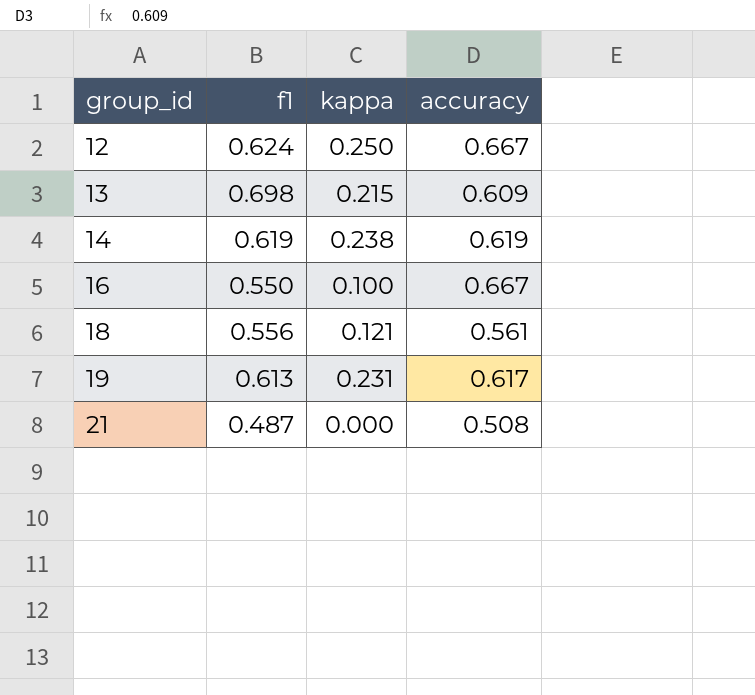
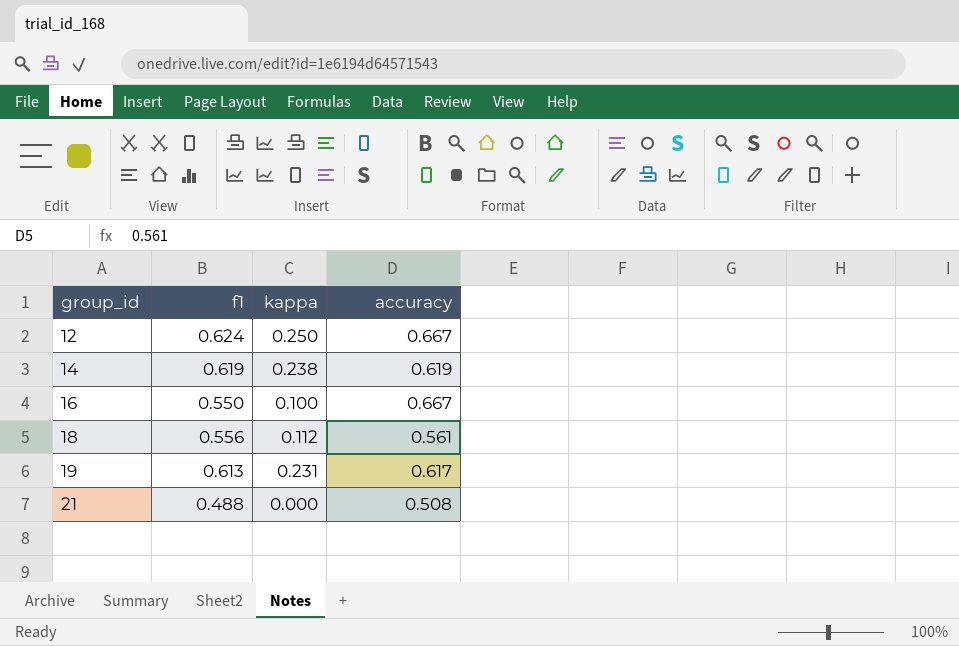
row 13: 0.698 | 0.215 | 0.609 -> none
18 | kappa: 0.121 -> 0.112
21 | f1: 0.487 -> 0.488

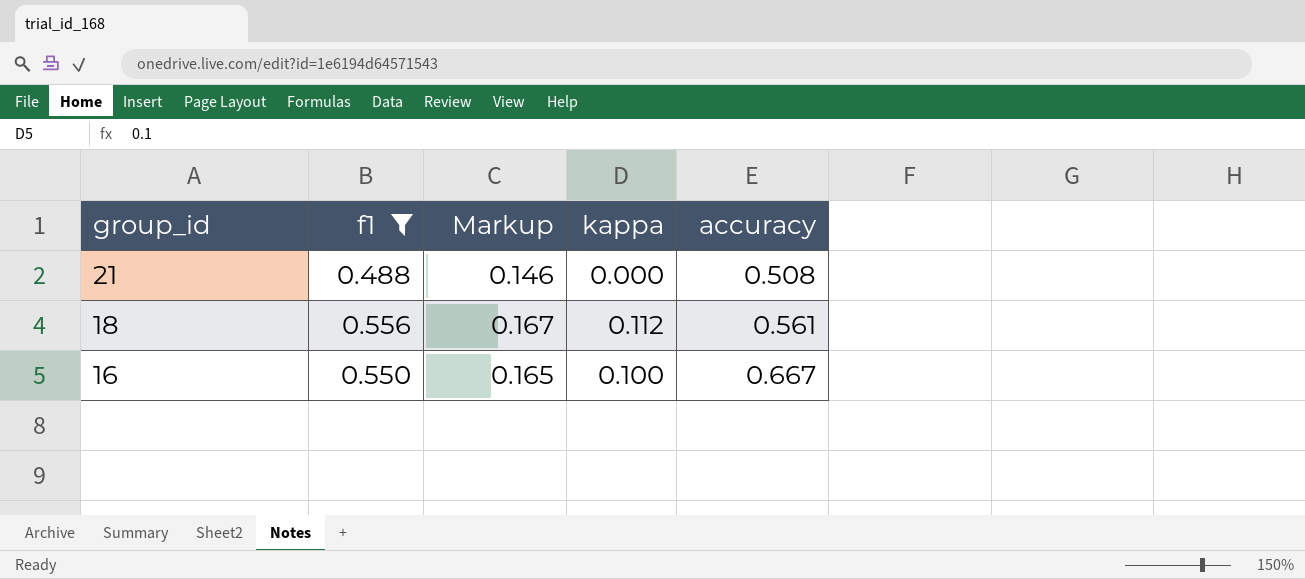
filter: none -> f1 <= 0.556
row order: group_id ascending -> group_id descending
column Markup | formula: none -> [f1] * 0.3

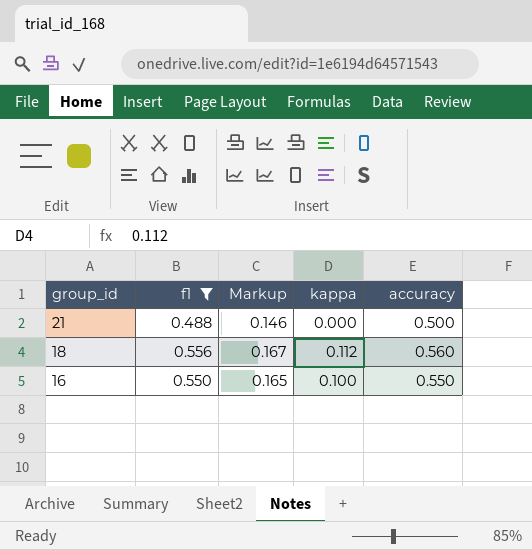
21 | accuracy: 0.508 -> 0.500
18 | accuracy: 0.561 -> 0.560
16 | accuracy: 0.667 -> 0.550

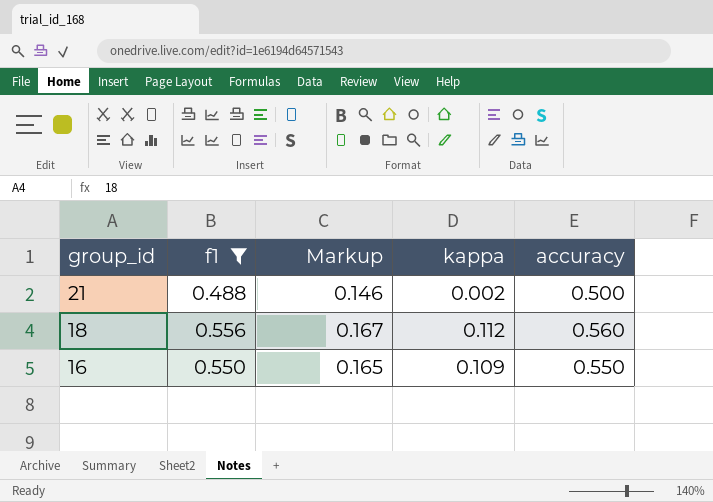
21 | kappa: 0.000 -> 0.002
16 | kappa: 0.100 -> 0.109

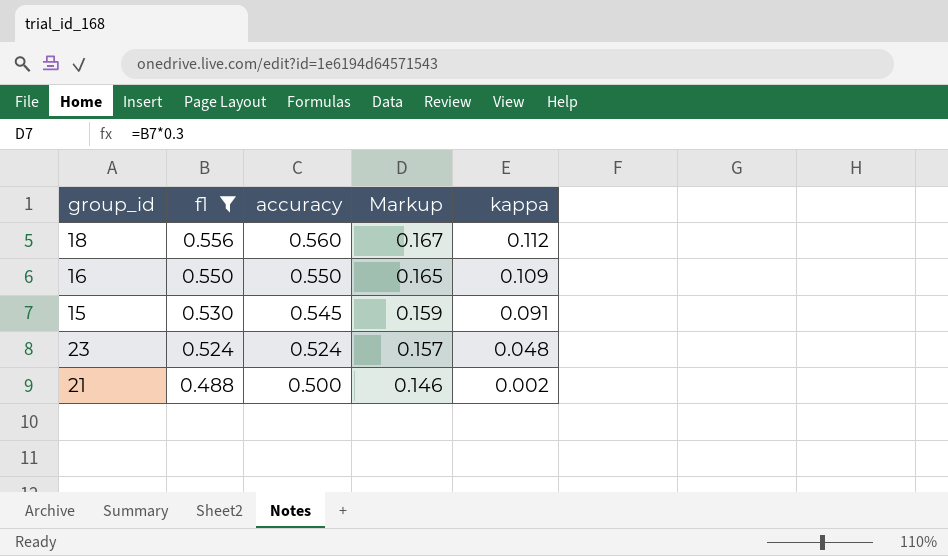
row order: group_id descending -> f1 descending
column accuracy | position: 5 -> 3
row 15: none -> 0.530 | 0.545 | 0.159 | 0.091
row 23: none -> 0.524 | 0.524 | 0.157 | 0.048

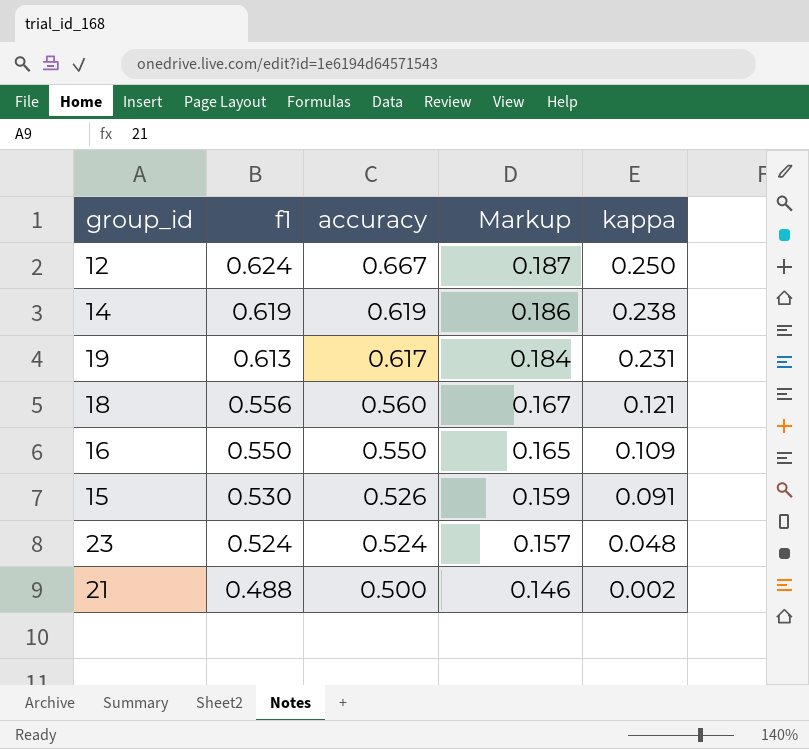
filter: f1 <= 0.556 -> none
18 | kappa: 0.112 -> 0.121
15 | accuracy: 0.545 -> 0.526

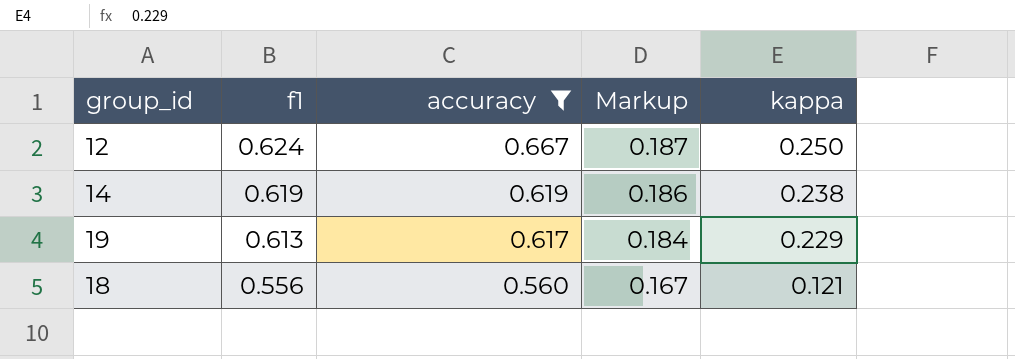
filter: none -> accuracy >= 0.560
19 | kappa: 0.231 -> 0.229

